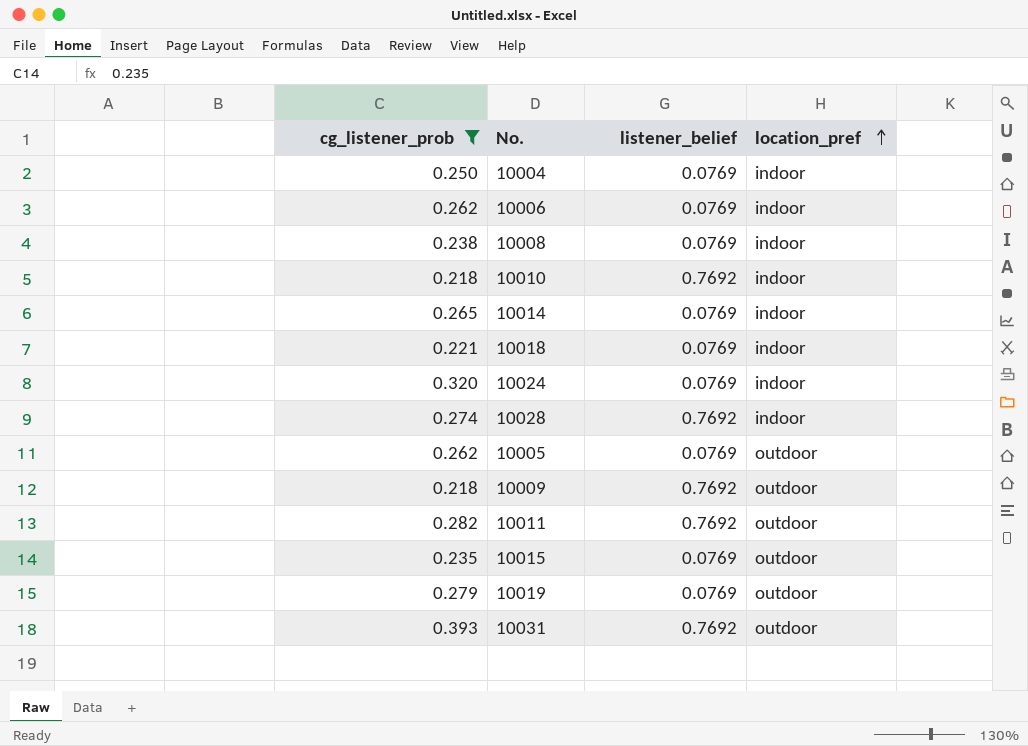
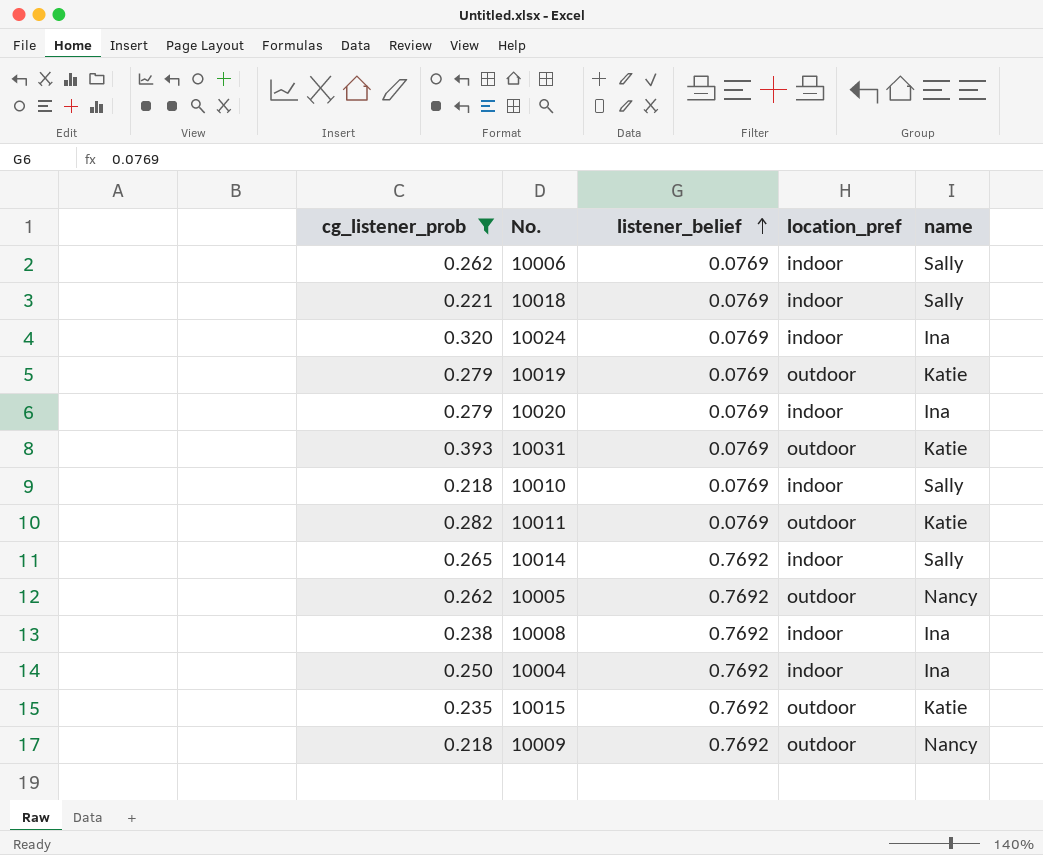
row order: location_pref ascending -> listener_belief ascending
column name | position: none -> 5
row 10028: 0.274 | 0.7692 | indoor -> none
row 10020: none -> 0.279 | 0.0769 | indoor | Ina
10031 | listener_belief: 0.7692 -> 0.0769
10010 | listener_belief: 0.7692 -> 0.0769
10011 | listener_belief: 0.7692 -> 0.0769
10014 | listener_belief: 0.0769 -> 0.7692
10005 | listener_belief: 0.0769 -> 0.7692
10008 | listener_belief: 0.0769 -> 0.7692
10004 | listener_belief: 0.0769 -> 0.7692
10015 | listener_belief: 0.0769 -> 0.7692

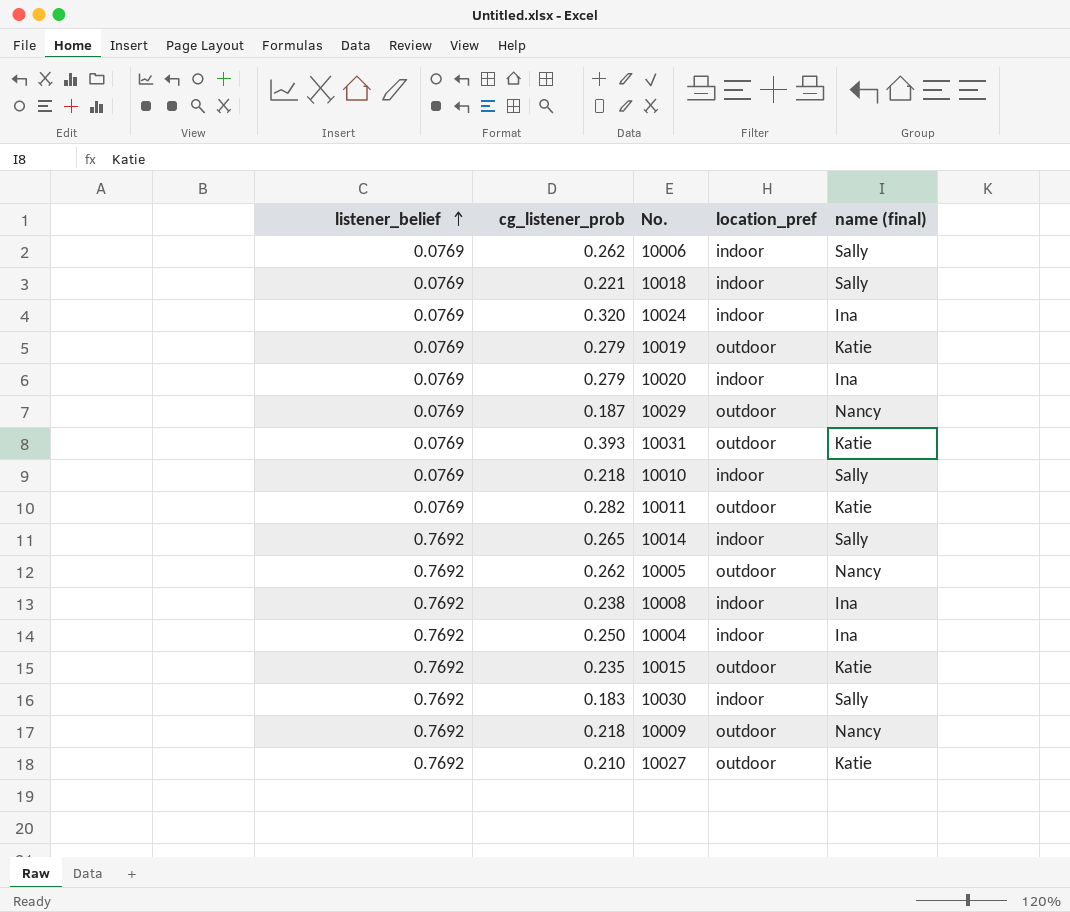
filter: cg_listener_prob >= 0.218 -> none
column listener_belief | position: 3 -> 1
column name: name -> name (final)

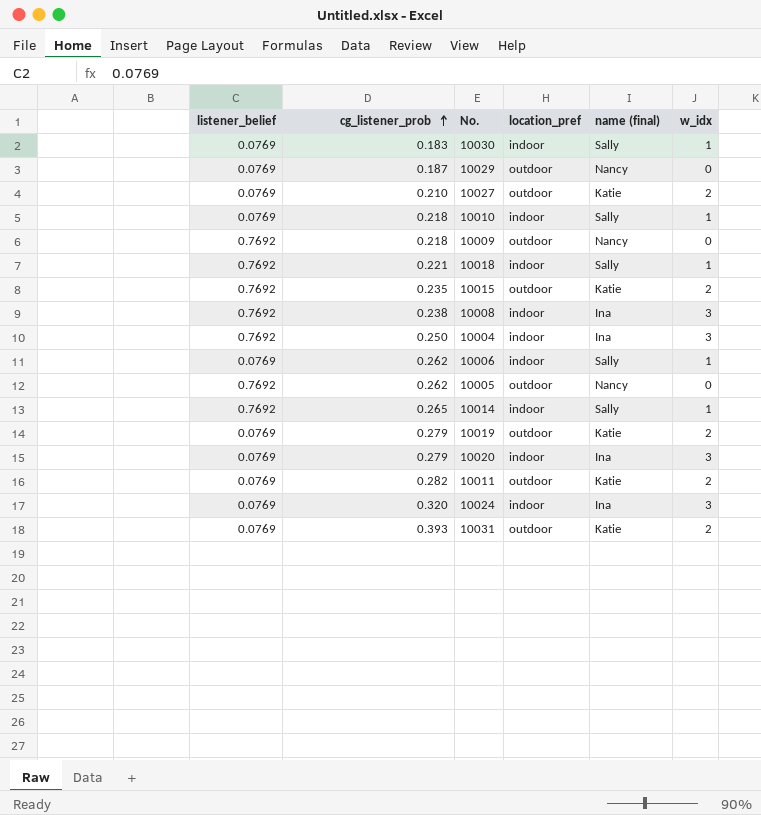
row order: listener_belief ascending -> cg_listener_prob ascending
column w_idx | position: none -> 6
10030 | listener_belief: 0.7692 -> 0.0769
10027 | listener_belief: 0.7692 -> 0.0769
10018 | listener_belief: 0.0769 -> 0.7692

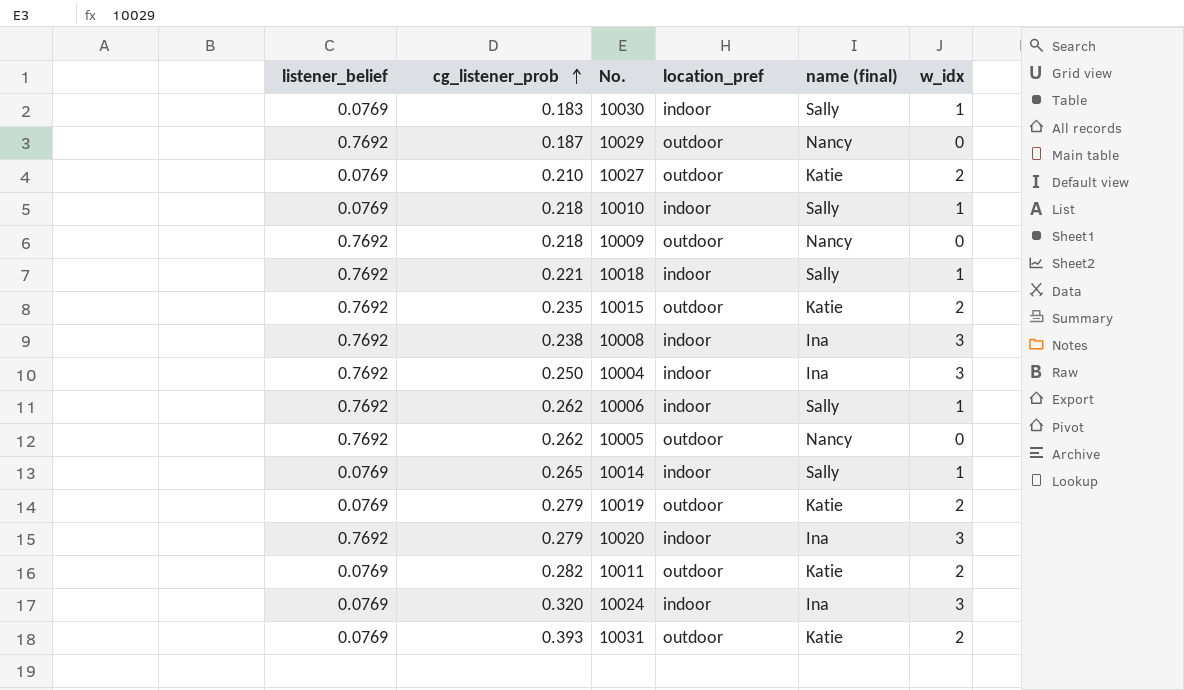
10029 | listener_belief: 0.0769 -> 0.7692
10006 | listener_belief: 0.0769 -> 0.7692
10014 | listener_belief: 0.7692 -> 0.0769
10020 | listener_belief: 0.0769 -> 0.7692

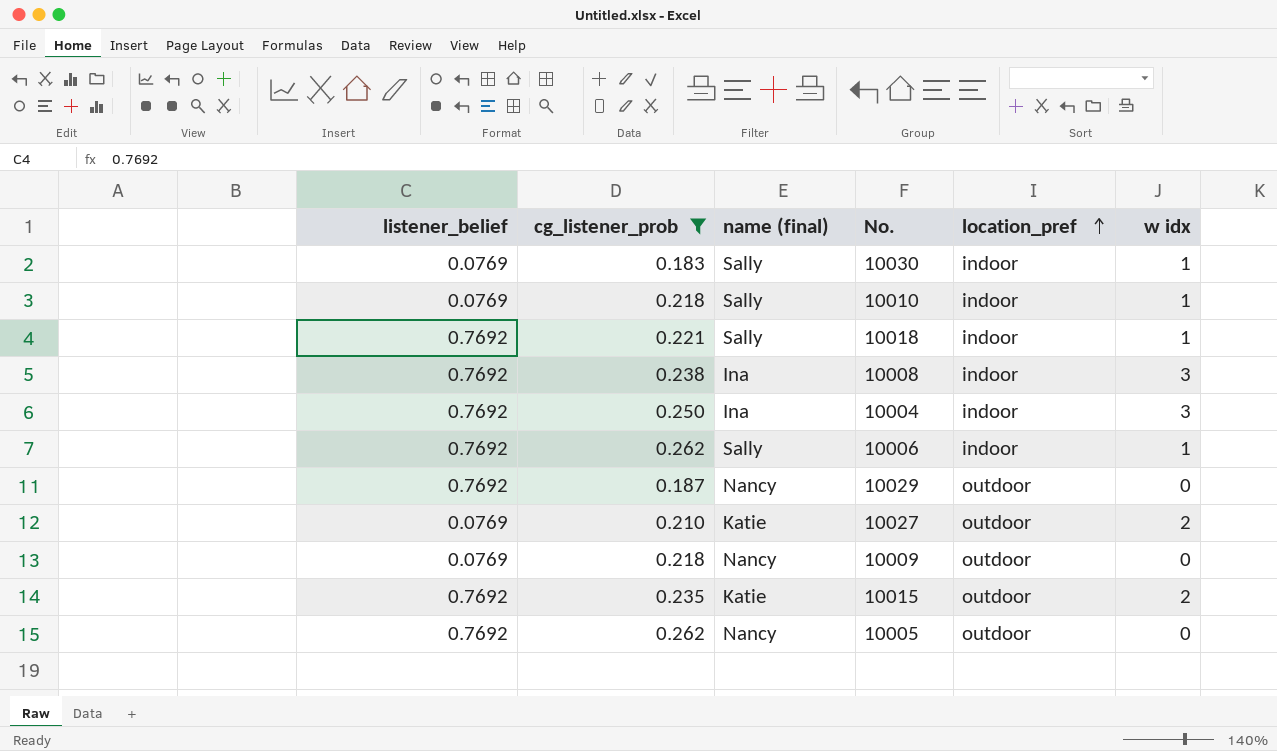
filter: none -> cg_listener_prob <= 0.262
row order: cg_listener_prob ascending -> location_pref ascending
column name (final) | position: 5 -> 3
column name: w_idx -> w idx
10009 | listener_belief: 0.7692 -> 0.0769

